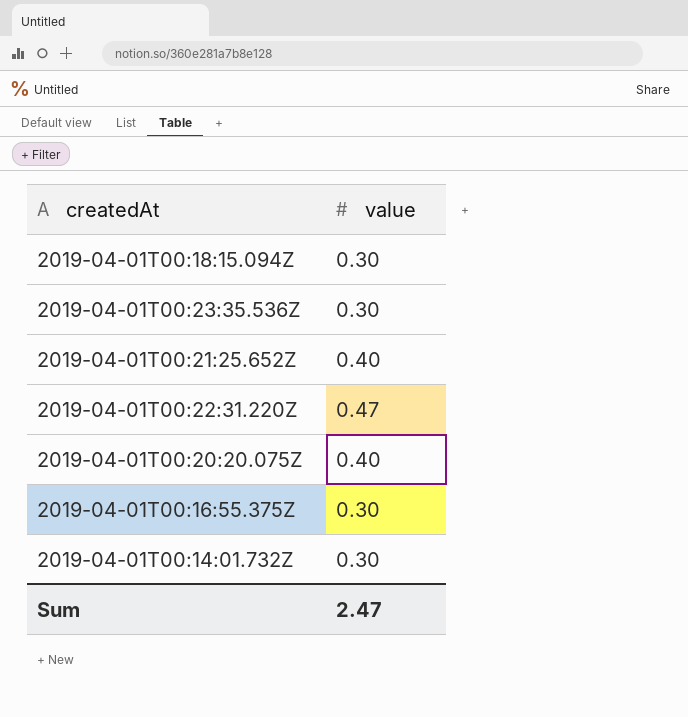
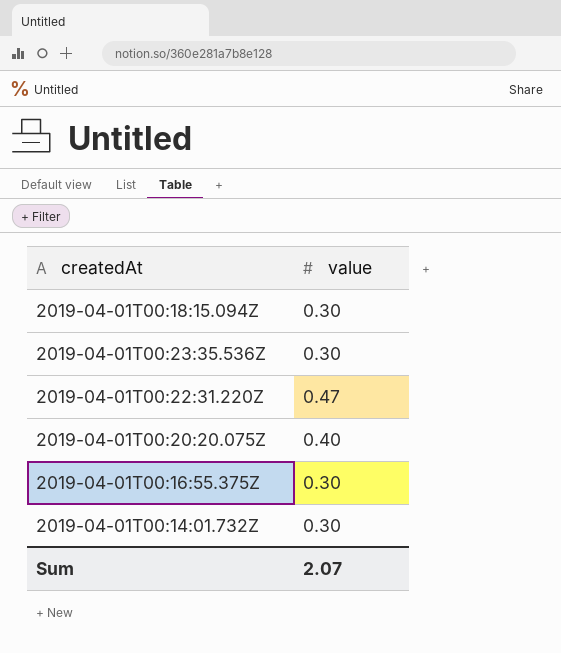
row 2019-04-01T00:21:25.652Z: 0.40 -> none
Sum | value: 2.47 -> 2.07

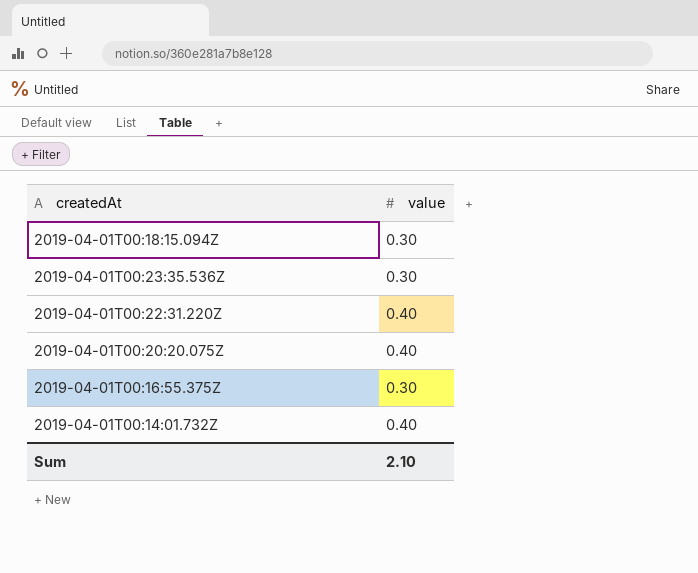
2019-04-01T00:22:31.220Z | value: 0.47 -> 0.40
2019-04-01T00:14:01.732Z | value: 0.30 -> 0.40
Sum | value: 2.07 -> 2.10

